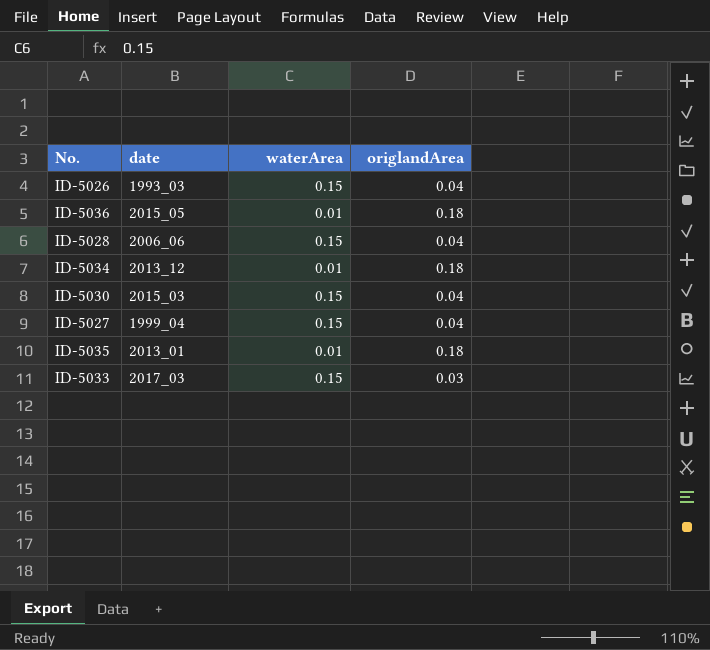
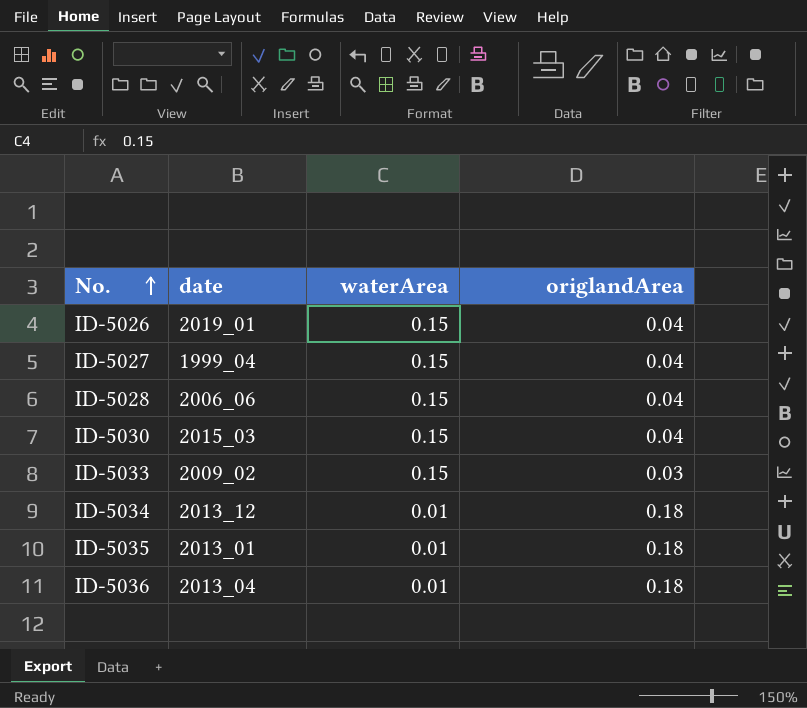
row order: none -> No. ascending
ID-5026 | date: 1993_03 -> 2019_01
ID-5033 | date: 2017_03 -> 2009_02
ID-5036 | date: 2015_05 -> 2013_04

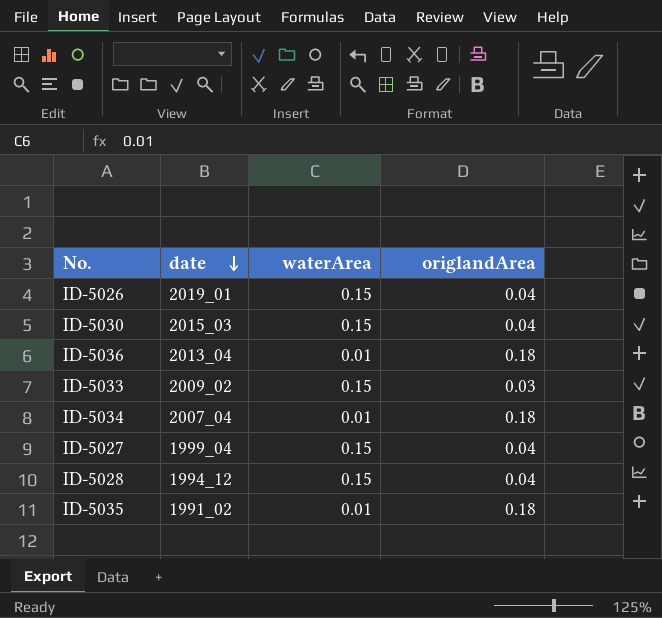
row order: No. ascending -> date descending
ID-5034 | date: 2013_12 -> 2007_04
ID-5028 | date: 2006_06 -> 1994_12
ID-5035 | date: 2013_01 -> 1991_02

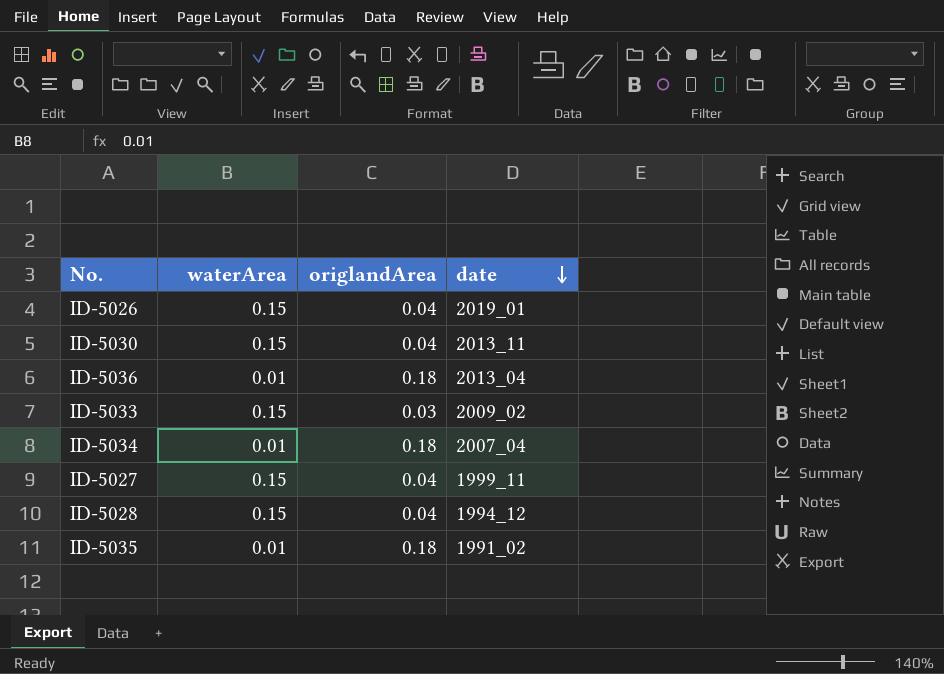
column date | position: 2 -> 4
ID-5030 | date: 2015_03 -> 2013_11
ID-5027 | date: 1999_04 -> 1999_11

